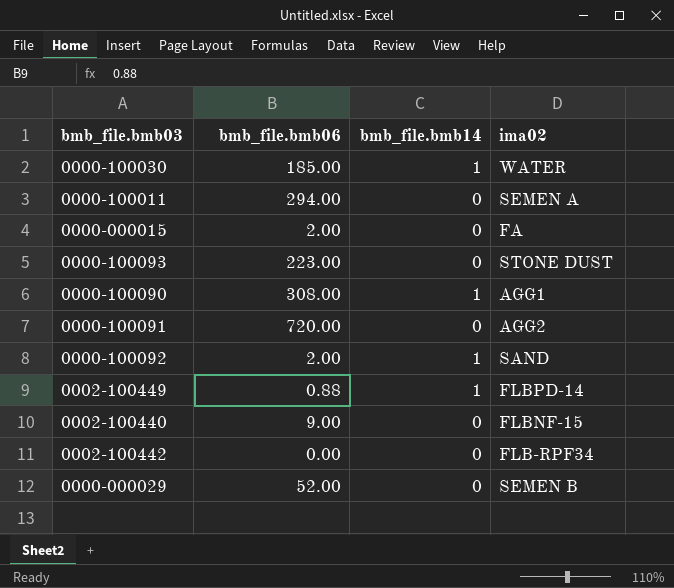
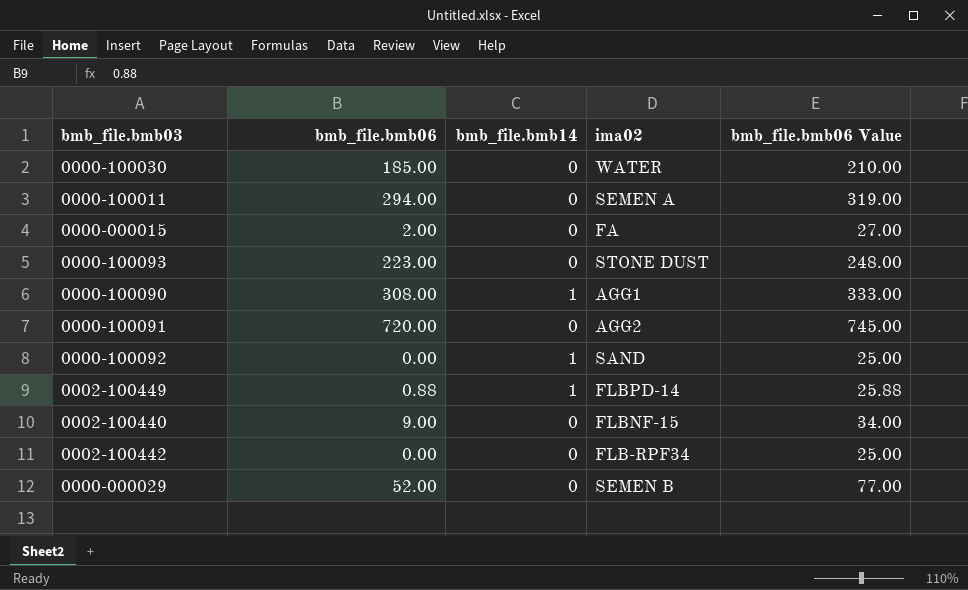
column bmb_file.bmb06 Value | formula: none -> [bmb_file.bmb06] + 25
0000-100030 | bmb_file.bmb14: 1 -> 0
0000-100092 | bmb_file.bmb06: 2.00 -> 0.00

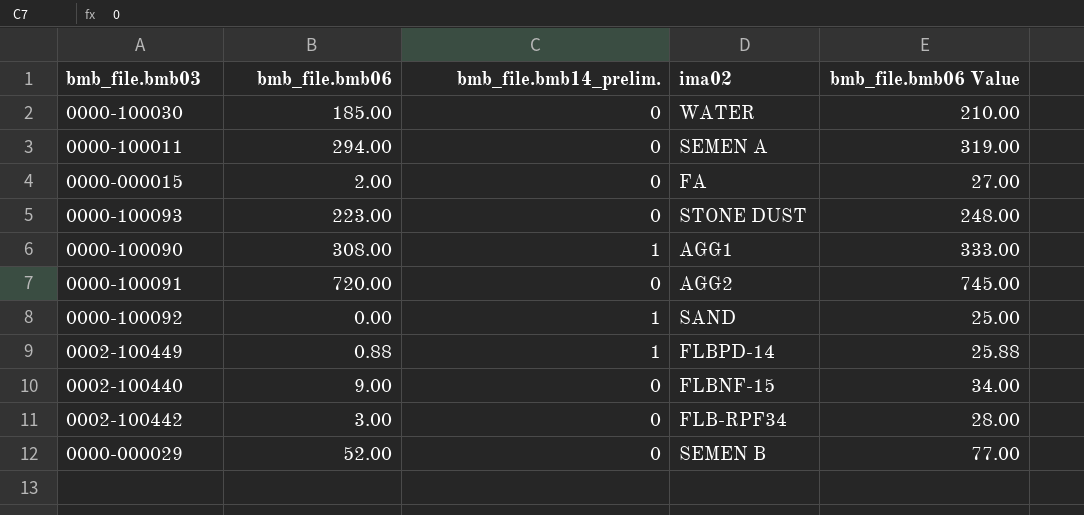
column name: bmb_file.bmb14 -> bmb_file.bmb14_prelim.
0002-100442 | bmb_file.bmb06: 0.00 -> 3.00
0002-100442 | bmb_file.bmb06 Value: 25.00 -> 28.00

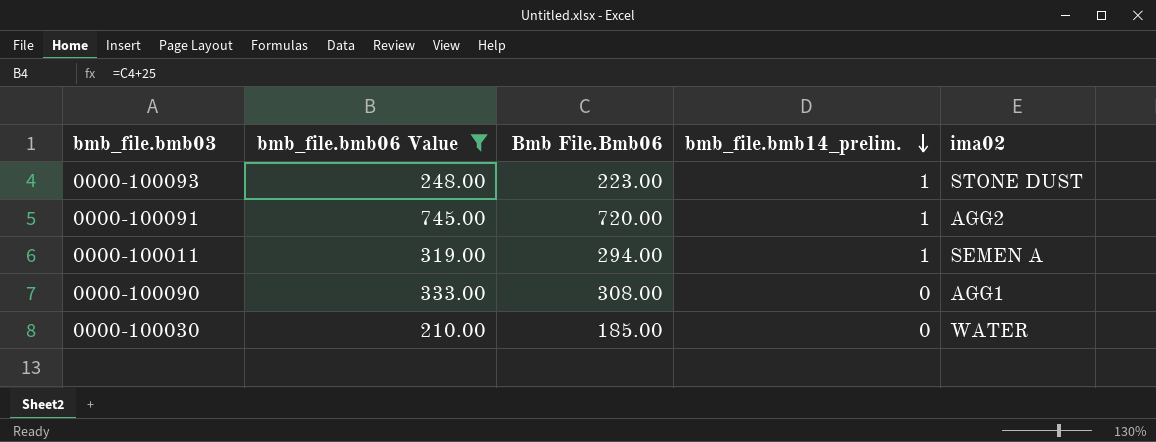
filter: none -> bmb_file.bmb06 Value >= 210.00
row order: none -> bmb_file.bmb14_prelim. descending
column bmb_file.bmb06 Value | position: 5 -> 2
column name: bmb_file.bmb06 -> Bmb File.Bmb06
0000-100093 | bmb_file.bmb14_prelim.: 0 -> 1
0000-100091 | bmb_file.bmb14_prelim.: 0 -> 1
0000-100011 | bmb_file.bmb14_prelim.: 0 -> 1
0000-100090 | bmb_file.bmb14_prelim.: 1 -> 0

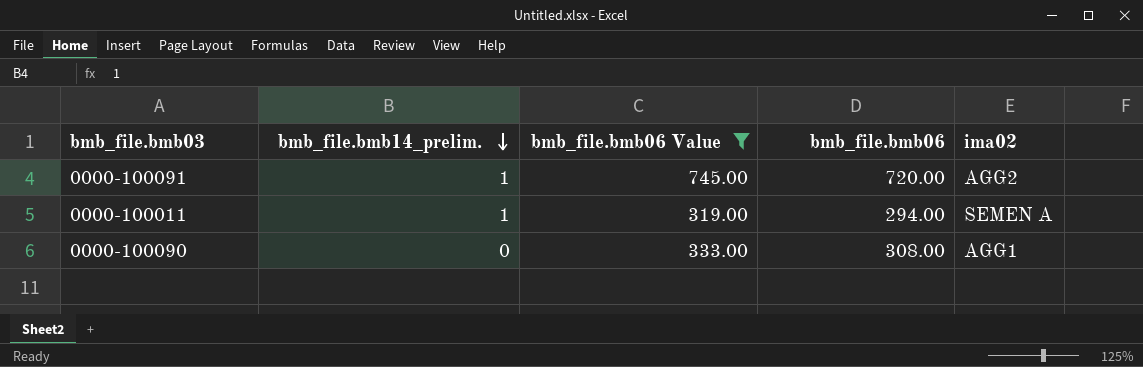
column bmb_file.bmb14_prelim. | position: 4 -> 2
column name: Bmb File.Bmb06 -> bmb_file.bmb06
row 0000-100093: 248.00 | 223.00 | 1 | STONE DUST -> none
row 0000-100030: 210.00 | 185.00 | 0 | WATER -> none

